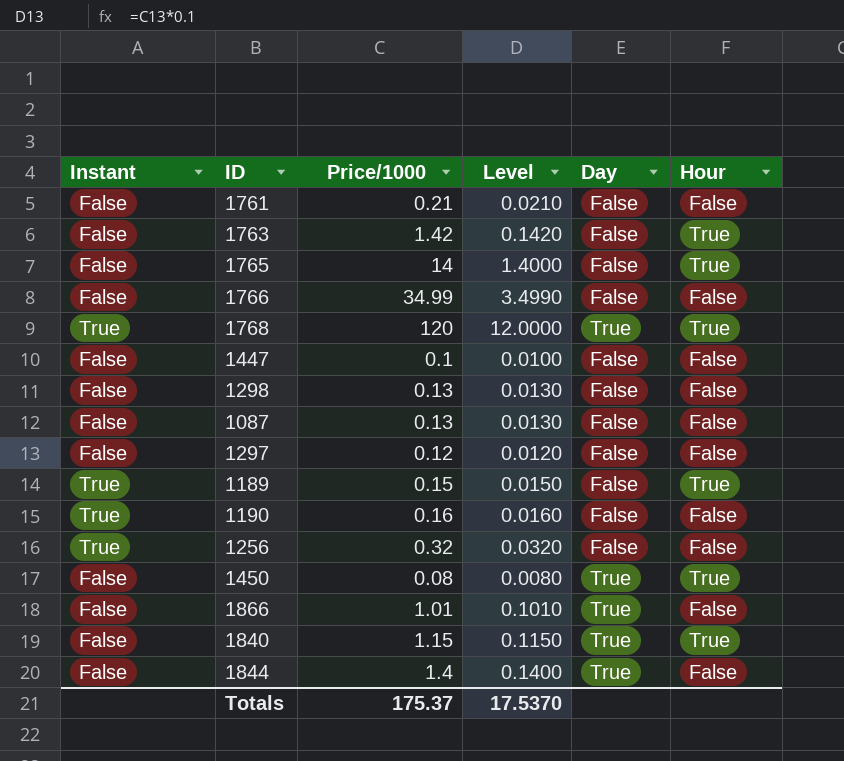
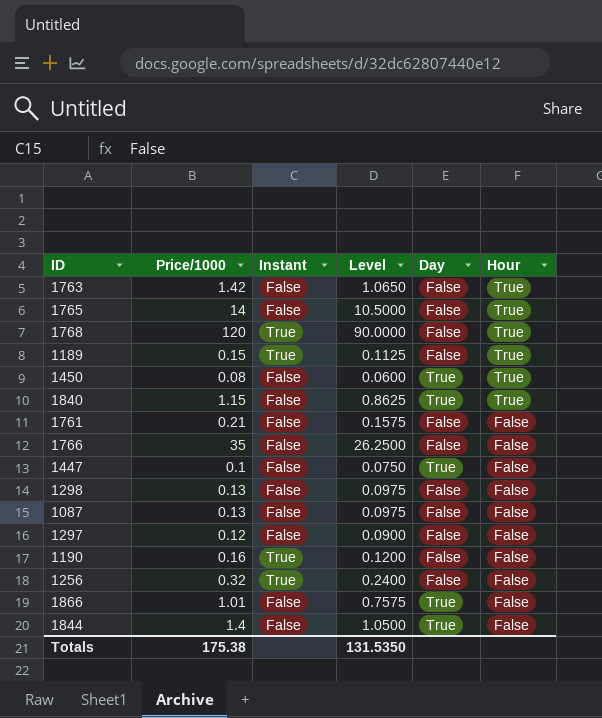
row order: none -> Hour descending
column Instant | position: 1 -> 3
column Level | formula: [Price/1000] * 0.1 -> [Price/1000] * 0.75
1768 | Day: True -> False
1766 | Price/1000: 34.99 -> 35
1447 | Day: False -> True
Totals | Price/1000: 175.37 -> 175.38
Totals | Level: 17.5370 -> 131.5350

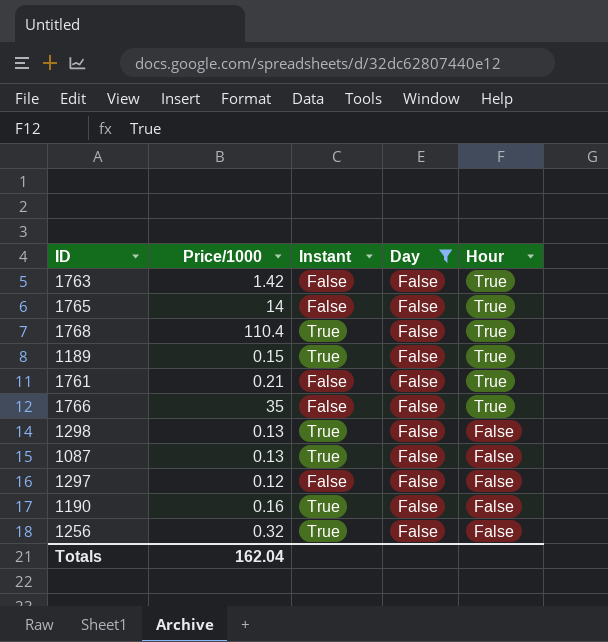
filter: none -> Day = False
column Level | formula: [Price/1000] * 0.75 -> none
1768 | Price/1000: 120 -> 110.4
1761 | Hour: False -> True
1766 | Hour: False -> True
1298 | Instant: False -> True
1087 | Instant: False -> True
Totals | Price/1000: 175.38 -> 162.04

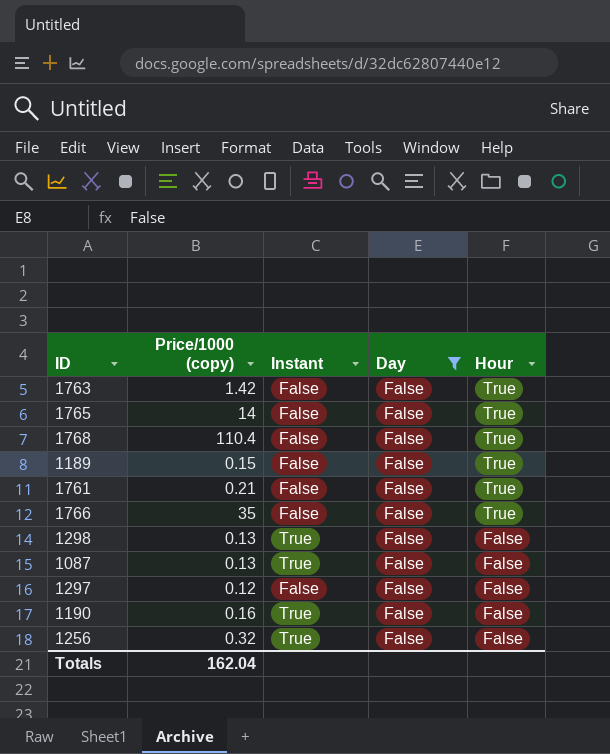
column name: Price/1000 -> Price/1000 (copy)
1768 | Instant: True -> False
1189 | Instant: True -> False

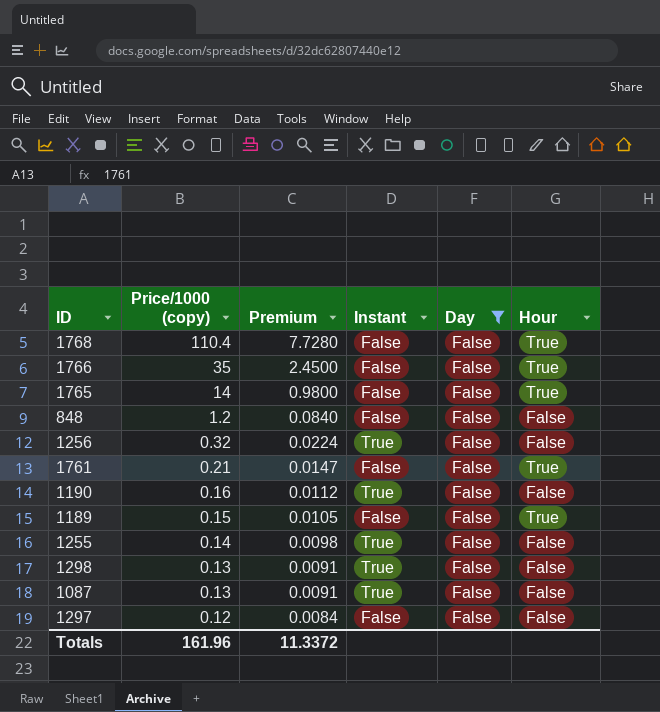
row order: Hour descending -> Price/1000 (copy) descending
column Premium | formula: none -> [Price/1000 (copy)] * 0.07
row 1763: 1.42 | False | False | True -> none
row 848: none -> 1.2 | 0.0840 | False | False | False
row 1255: none -> 0.14 | 0.0098 | True | False | False
Totals | Price/1000 (copy): 162.04 -> 161.96

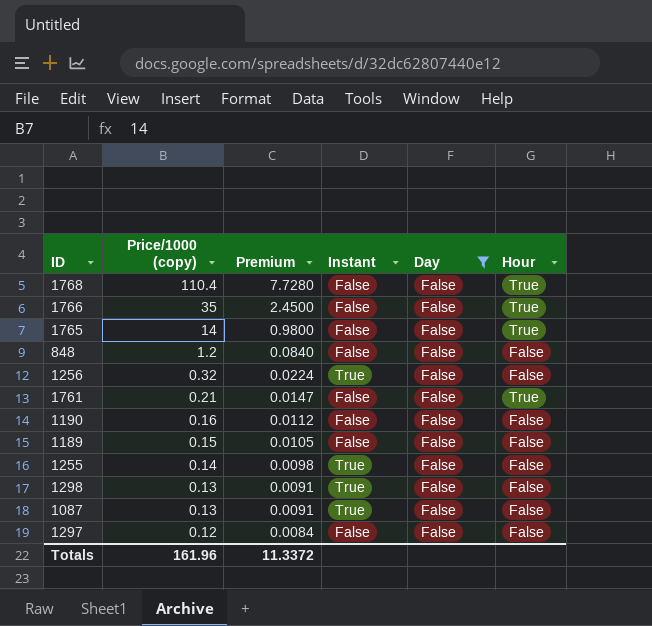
1190 | Instant: True -> False
1189 | Hour: True -> False

